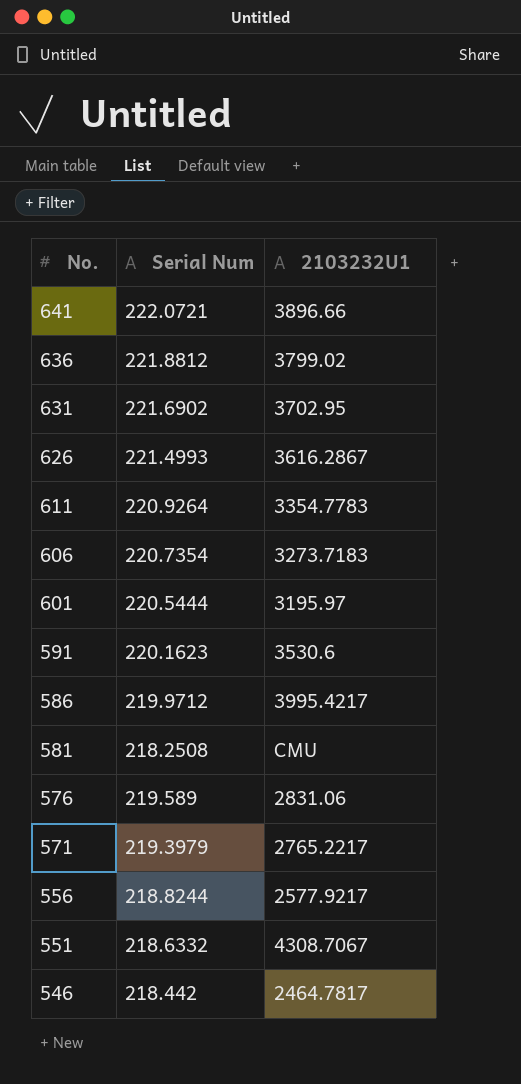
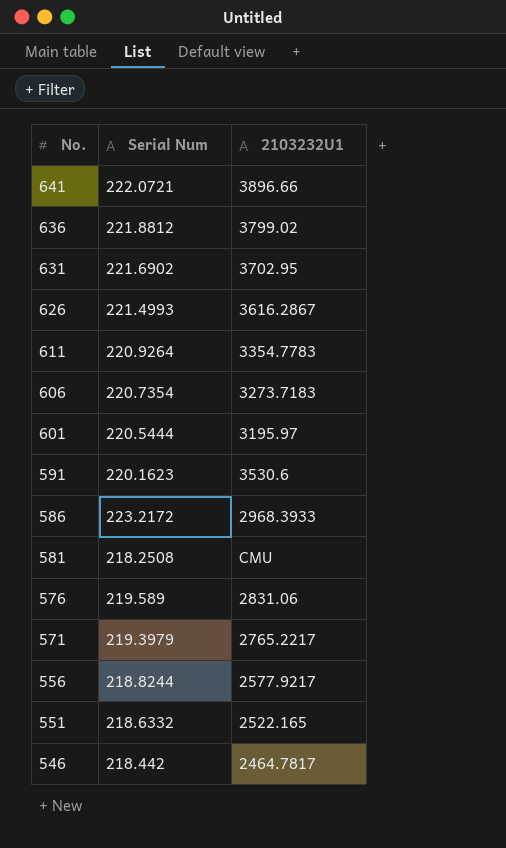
586 | Serial Num: 219.9712 -> 223.2172
586 | 2103232U1: 3995.4217 -> 2968.3933
551 | 2103232U1: 4308.7067 -> 2522.165

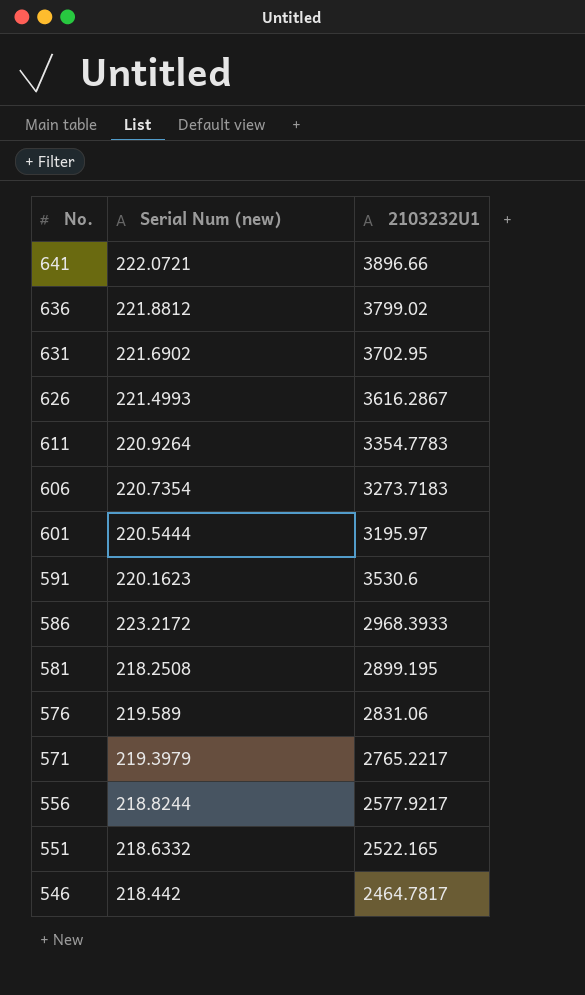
column name: Serial Num -> Serial Num (new)
581 | 2103232U1: CMU -> 2899.195

